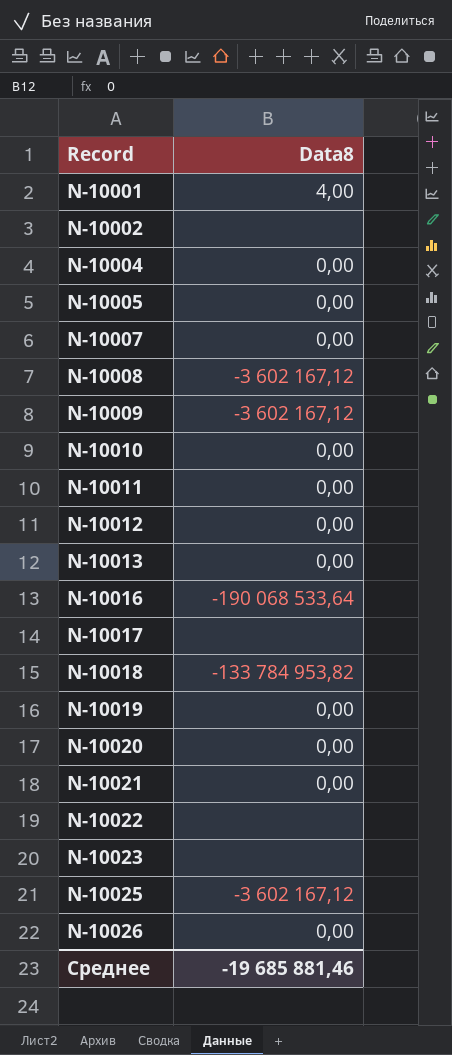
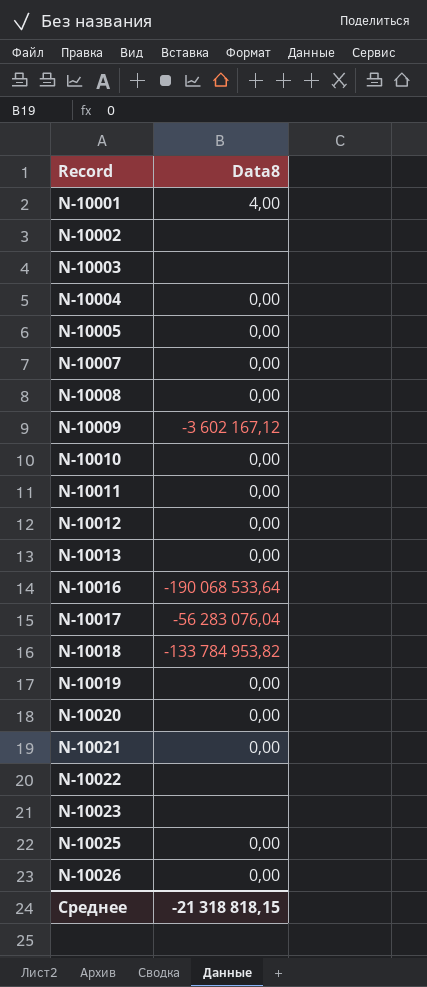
row N-10003: none -> none
N-10008 | Data8: -3 602 167,12 -> 0,00
N-10017 | Data8: none -> -56 283 076,04
N-10025 | Data8: -3 602 167,12 -> 0,00
Среднее | Data8: -19 685 881,46 -> -21 318 818,15

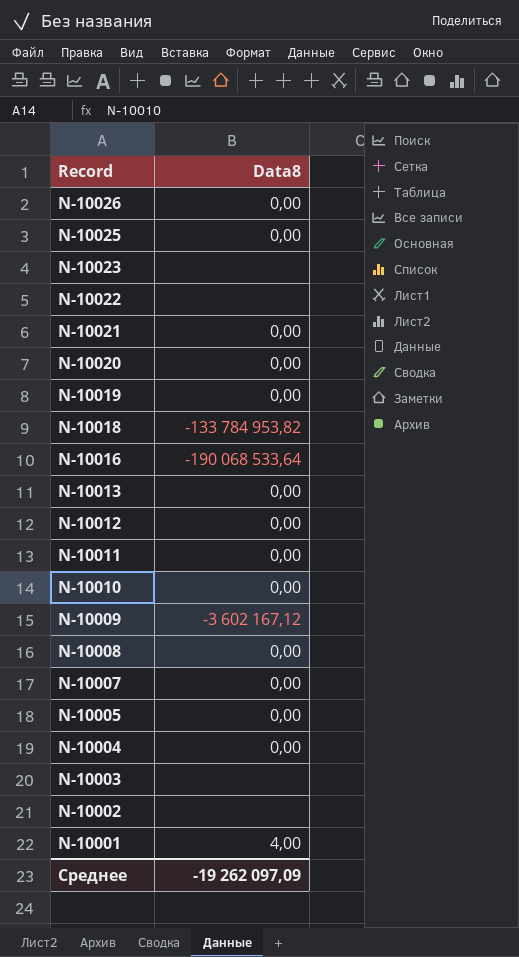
row order: Record ascending -> Record descending
row N-10017: -56 283 076,04 -> none
Среднее | Data8: -21 318 818,15 -> -19 262 097,09

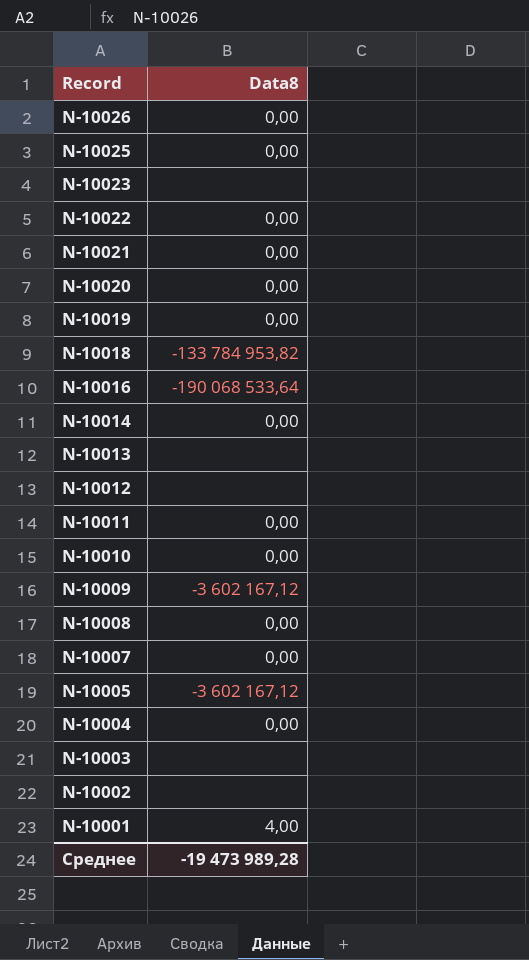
N-10022 | Data8: none -> 0,00
row N-10014: none -> 0,00
N-10013 | Data8: 0,00 -> none
N-10012 | Data8: 0,00 -> none
N-10005 | Data8: 0,00 -> -3 602 167,12
Среднее | Data8: -19 262 097,09 -> -19 473 989,28

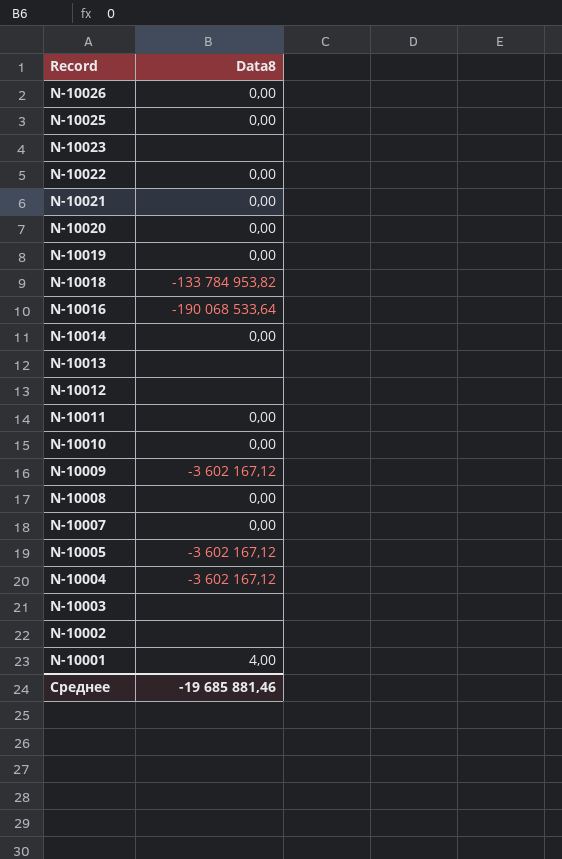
N-10004 | Data8: 0,00 -> -3 602 167,12
Среднее | Data8: -19 473 989,28 -> -19 685 881,46

